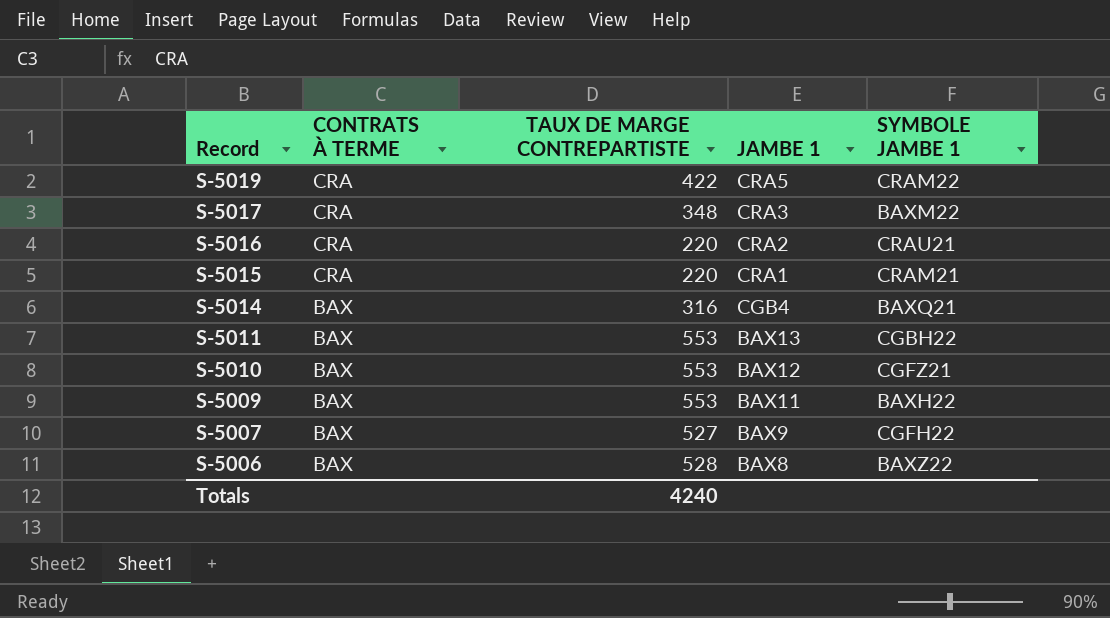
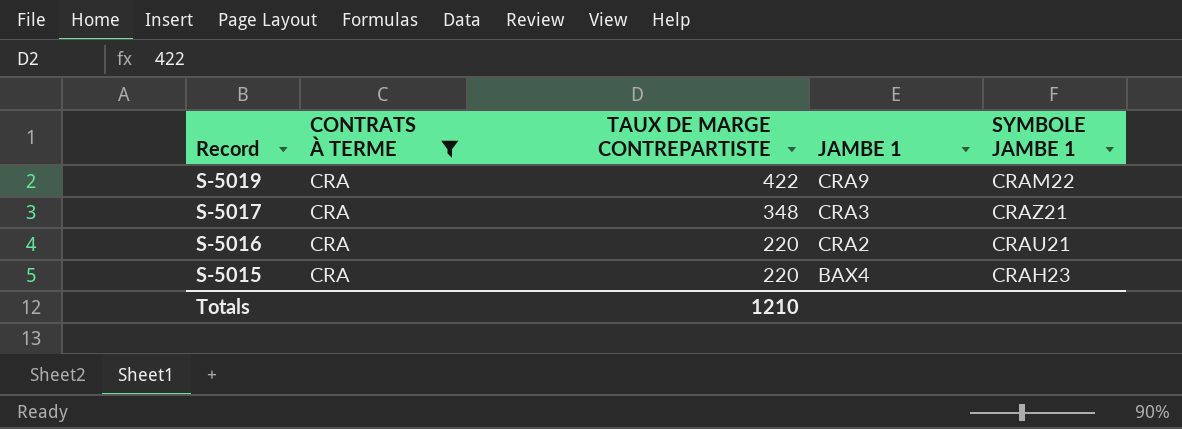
filter: none -> CONTRATS À TERME = CRA
S-5019 | JAMBE 1: CRA5 -> CRA9
S-5017 | SYMBOLE JAMBE 1: BAXM22 -> CRAZ21
S-5015 | JAMBE 1: CRA1 -> BAX4
S-5015 | SYMBOLE JAMBE 1: CRAM21 -> CRAH23
Totals | TAUX DE MARGE CONTREPARTISTE: 4240 -> 1210

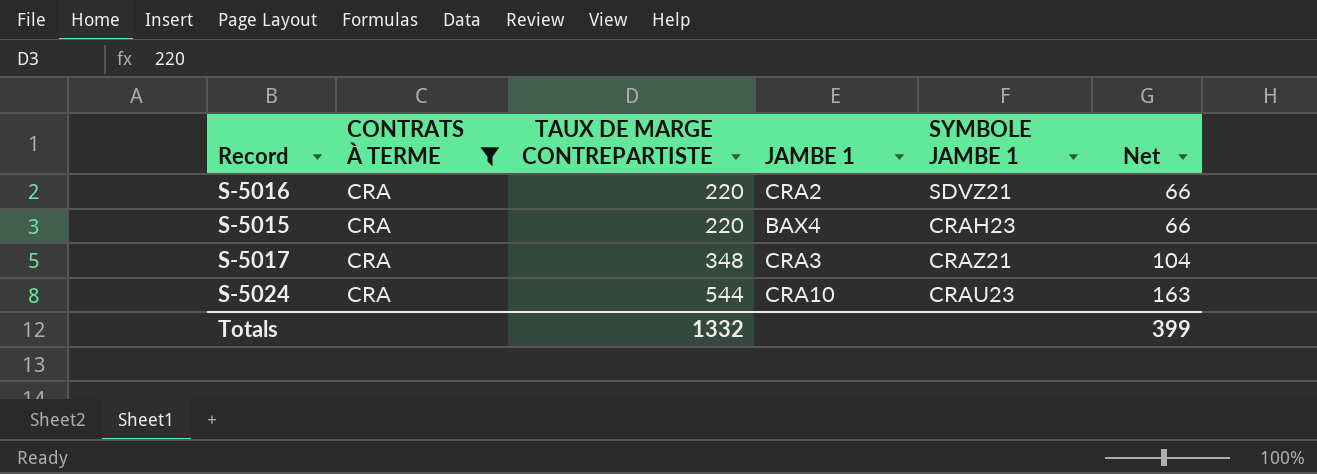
row order: Record descending -> TAUX DE MARGE CONTREPARTISTE ascending
column Net | formula: none -> [TAUX DE MARGE CONTREPARTISTE] * 0.3
row S-5019: CRA | 422 | CRA9 | CRAM22 -> none
S-5016 | SYMBOLE JAMBE 1: CRAU21 -> SDVZ21
row S-5024: none -> CRA | 544 | CRA10 | CRAU23 | 163
Totals | TAUX DE MARGE CONTREPARTISTE: 1210 -> 1332

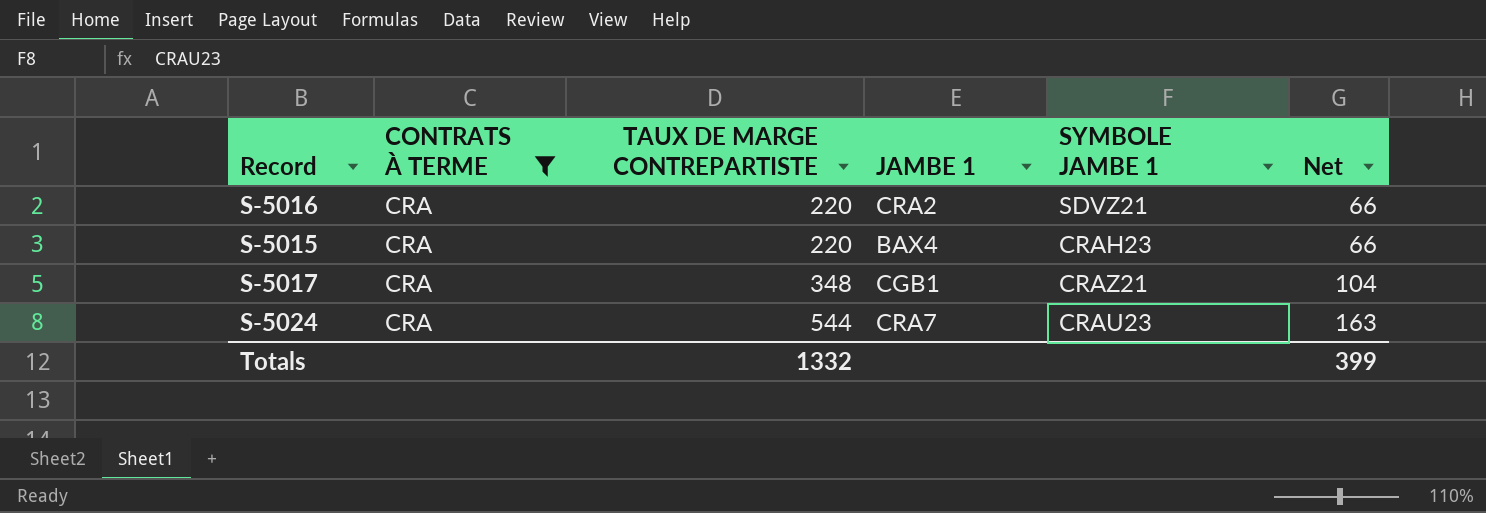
S-5017 | JAMBE 1: CRA3 -> CGB1
S-5024 | JAMBE 1: CRA10 -> CRA7

